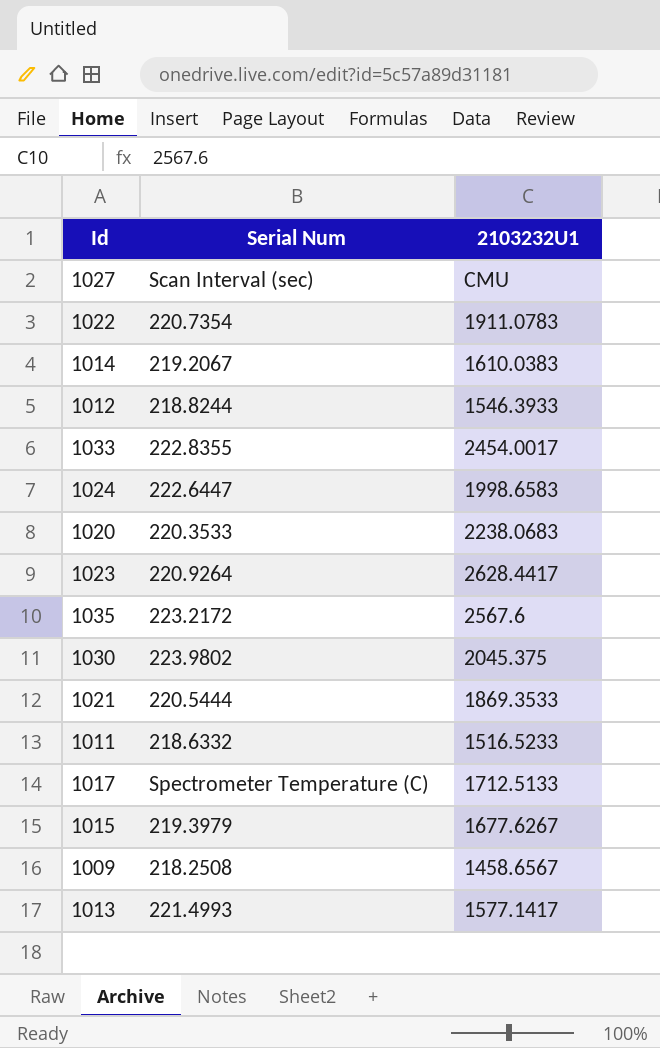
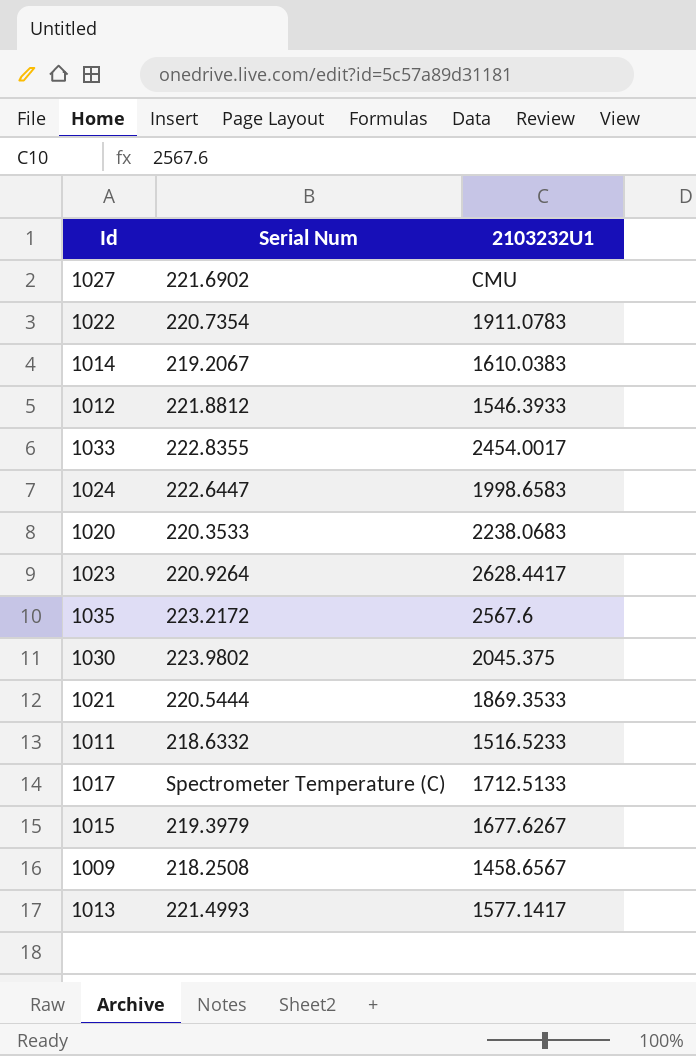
1027 | Serial Num: Scan Interval (sec) -> 221.6902
1012 | Serial Num: 218.8244 -> 221.8812

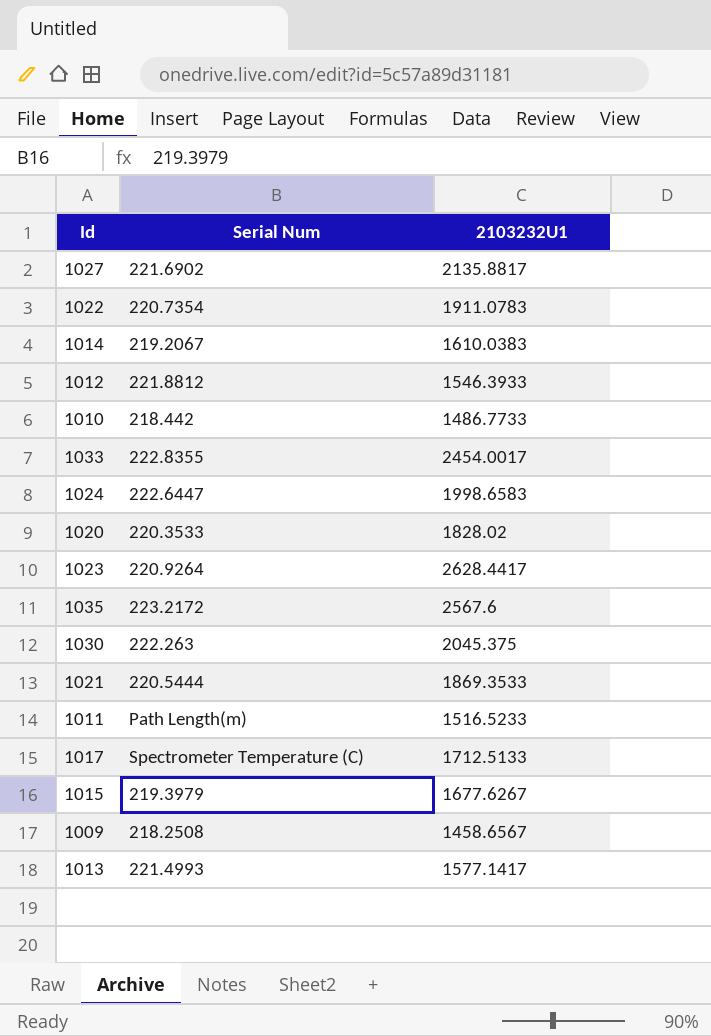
1027 | 2103232U1: CMU -> 2135.8817
row 1010: none -> 218.442 | 1486.7733
1020 | 2103232U1: 2238.0683 -> 1828.02
1030 | Serial Num: 223.9802 -> 222.263
1011 | Serial Num: 218.6332 -> Path Length(m)

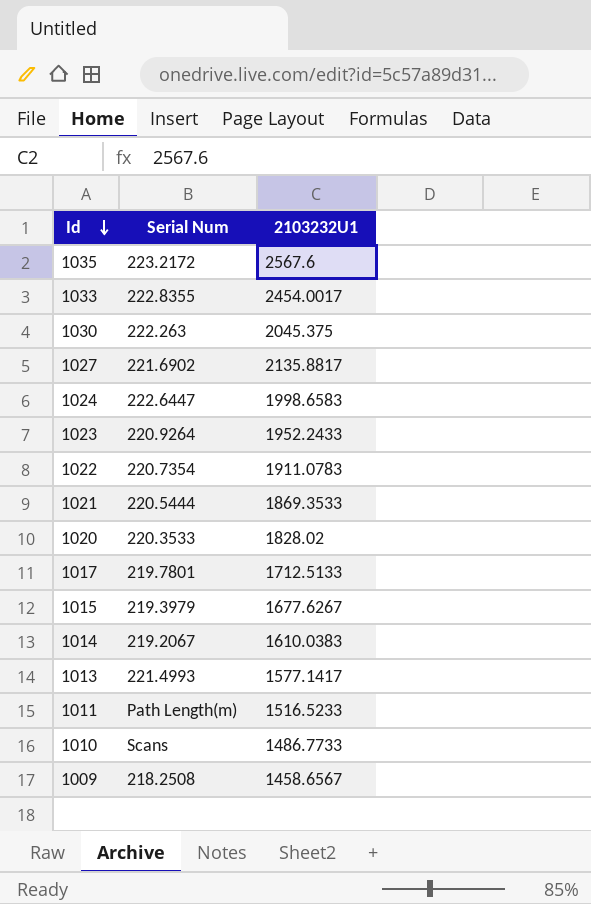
row order: none -> Id descending
row 1012: 221.8812 | 1546.3933 -> none
1023 | 2103232U1: 2628.4417 -> 1952.2433
1017 | Serial Num: Spectrometer Temperature (C) -> 219.7801
1010 | Serial Num: 218.442 -> Scans

